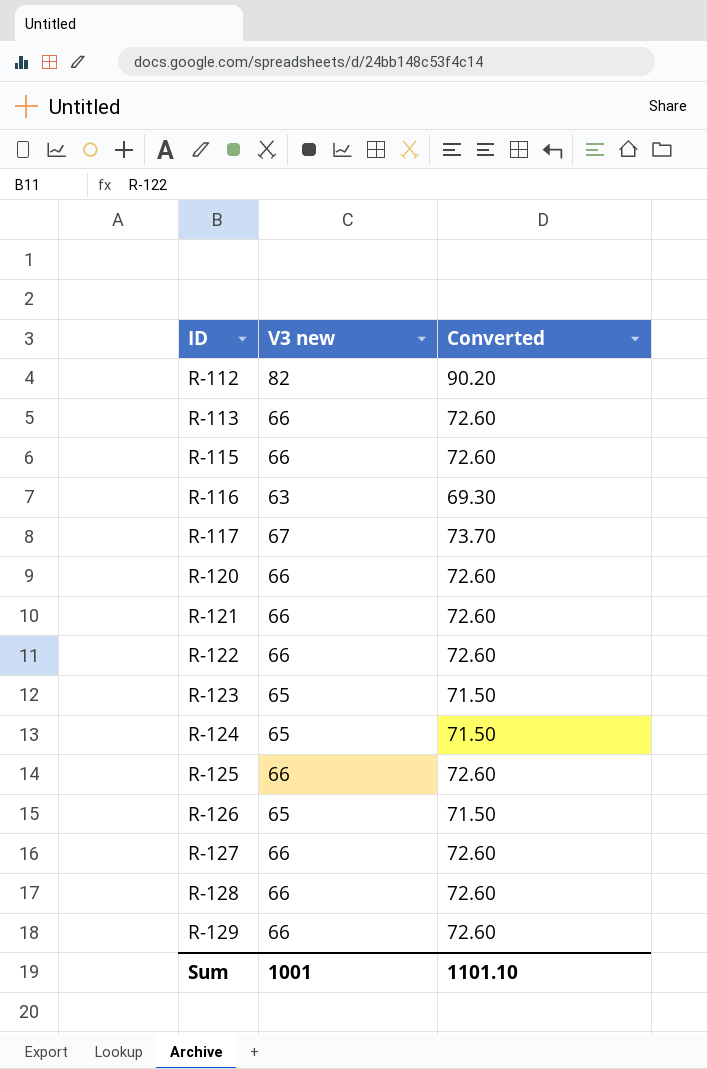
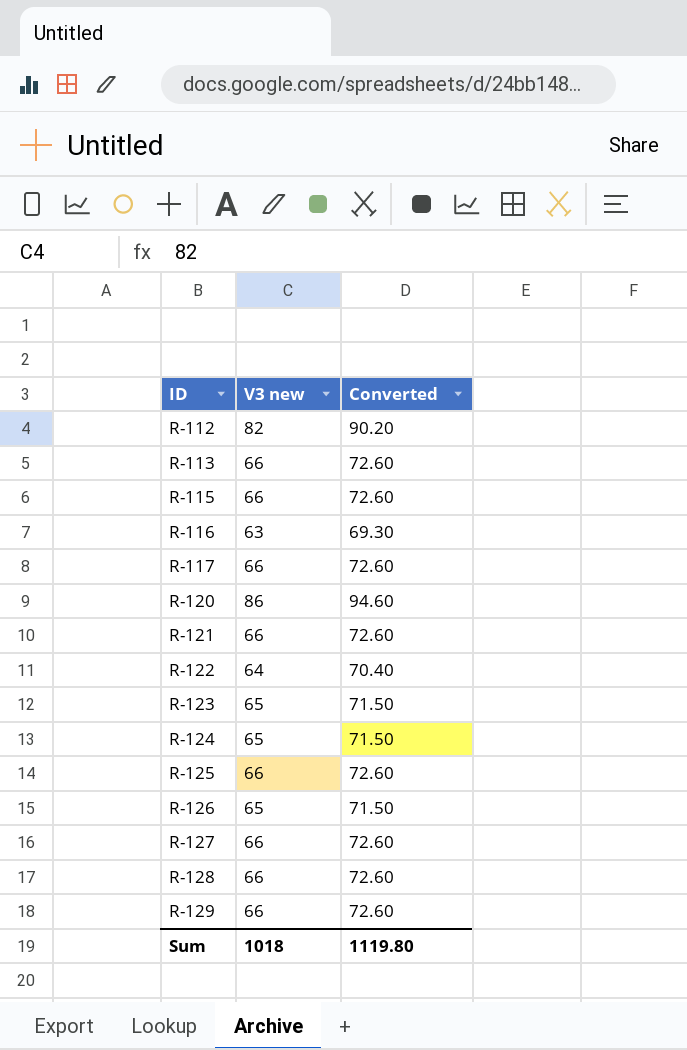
R-117 | V3 new: 67 -> 66
R-117 | Converted: 73.70 -> 72.60
R-120 | V3 new: 66 -> 86
R-120 | Converted: 72.60 -> 94.60
R-122 | V3 new: 66 -> 64
R-122 | Converted: 72.60 -> 70.40
Sum | V3 new: 1001 -> 1018
Sum | Converted: 1101.10 -> 1119.80

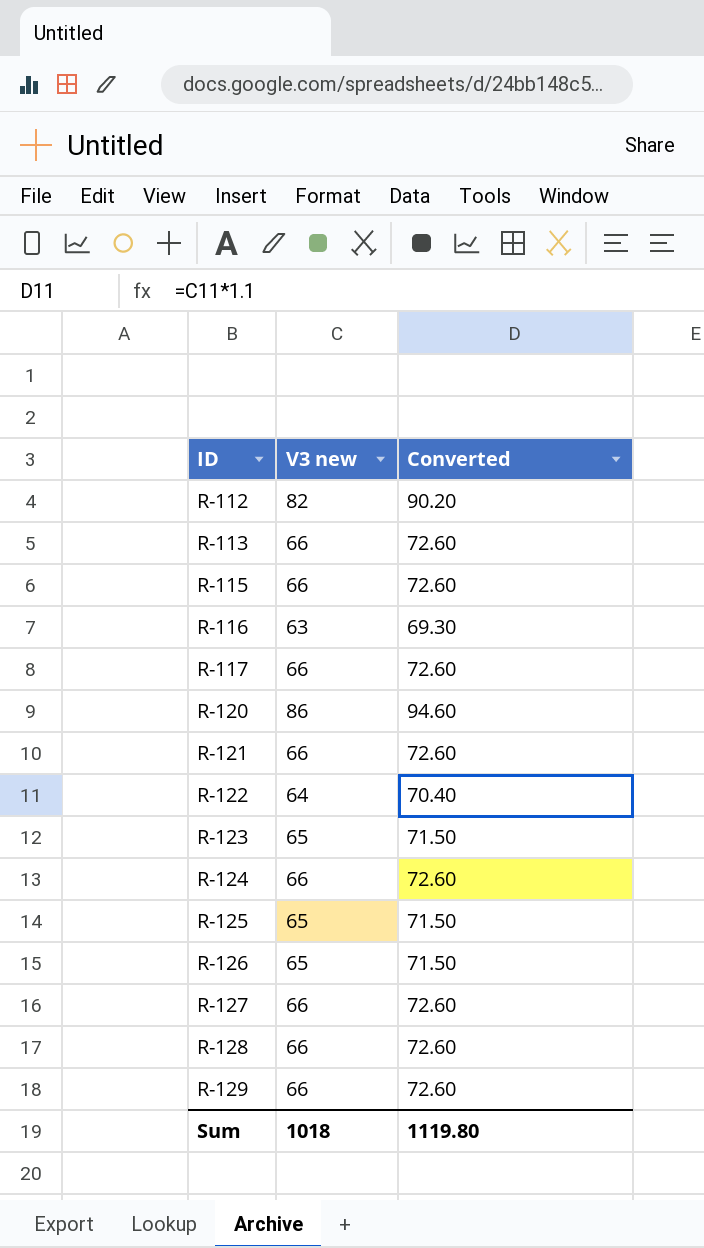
R-124 | V3 new: 65 -> 66
R-124 | Converted: 71.50 -> 72.60
R-125 | V3 new: 66 -> 65
R-125 | Converted: 72.60 -> 71.50

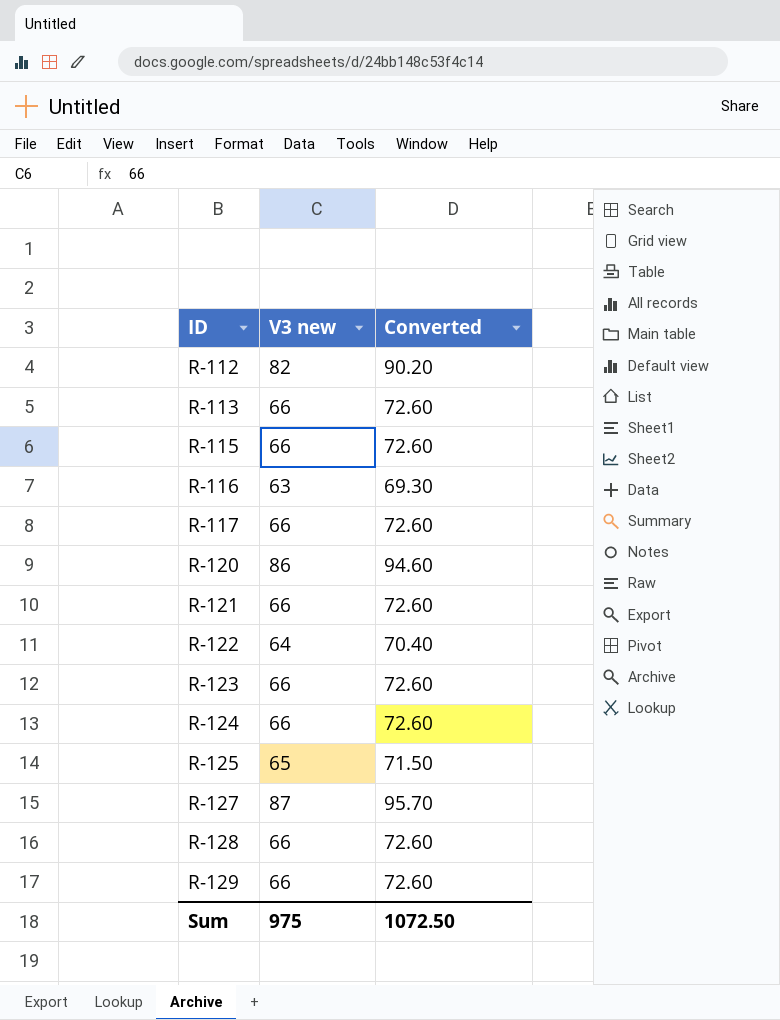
row R-126: 65 | 71.50 -> none
R-123 | V3 new: 65 -> 66
R-123 | Converted: 71.50 -> 72.60
R-127 | V3 new: 66 -> 87
R-127 | Converted: 72.60 -> 95.70
Sum | V3 new: 1018 -> 975
Sum | Converted: 1119.80 -> 1072.50

